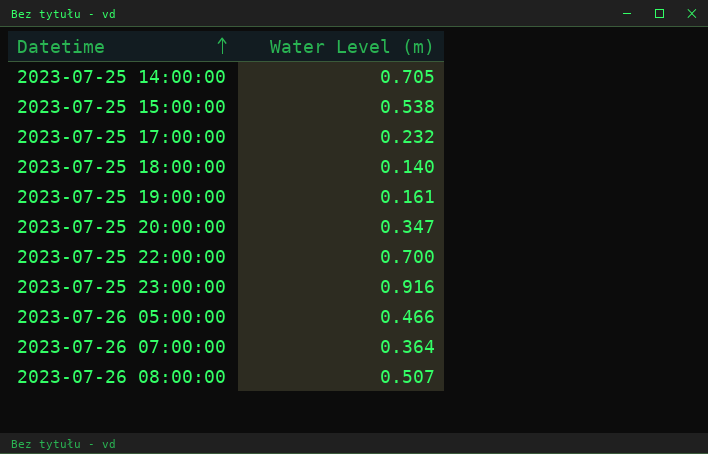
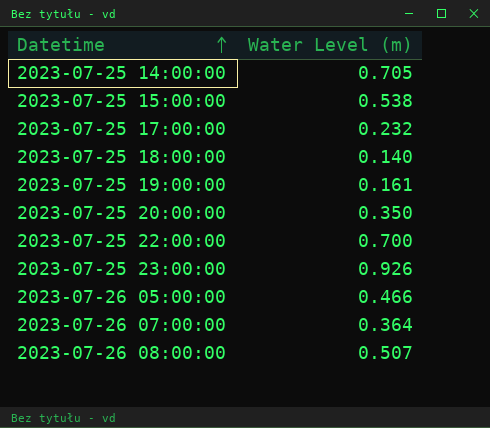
2023-07-25 20:00:00 | Water Level (m): 0.347 -> 0.350
2023-07-25 23:00:00 | Water Level (m): 0.916 -> 0.926

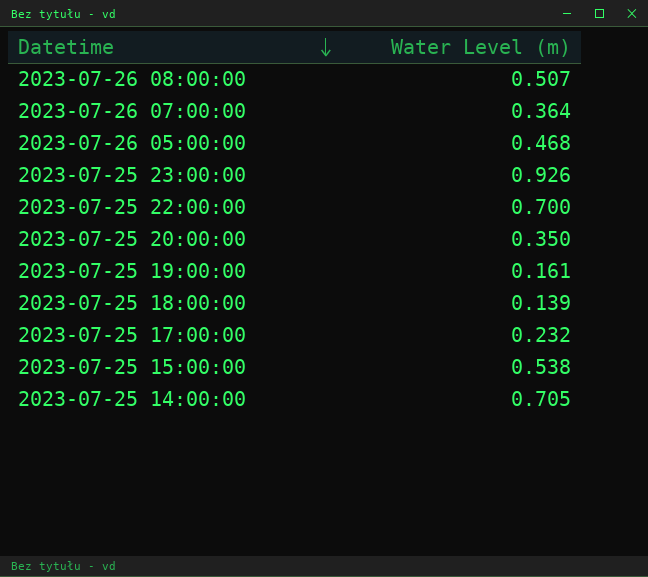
row order: Datetime ascending -> Datetime descending
2023-07-26 05:00:00 | Water Level (m): 0.466 -> 0.468
2023-07-25 18:00:00 | Water Level (m): 0.140 -> 0.139

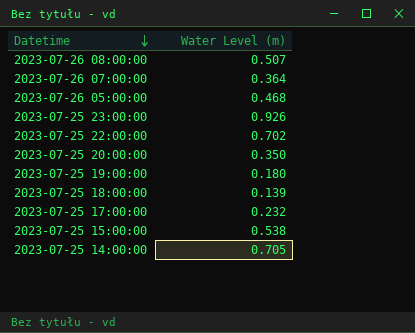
2023-07-25 22:00:00 | Water Level (m): 0.700 -> 0.702
2023-07-25 19:00:00 | Water Level (m): 0.161 -> 0.180

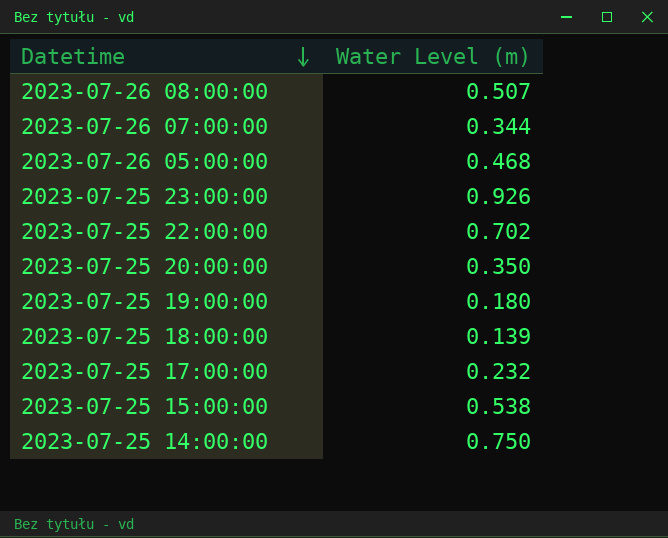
2023-07-26 07:00:00 | Water Level (m): 0.364 -> 0.344
2023-07-25 14:00:00 | Water Level (m): 0.705 -> 0.750

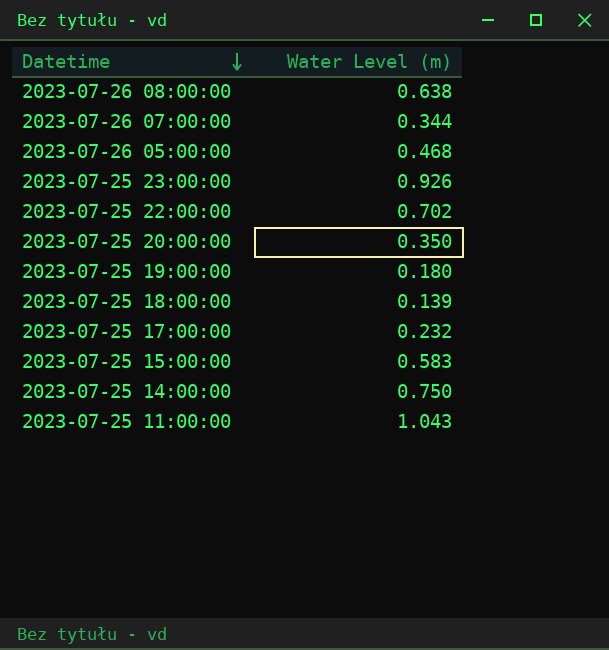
2023-07-26 08:00:00 | Water Level (m): 0.507 -> 0.638
2023-07-25 15:00:00 | Water Level (m): 0.538 -> 0.583
row 2023-07-25 11:00:00: none -> 1.043

